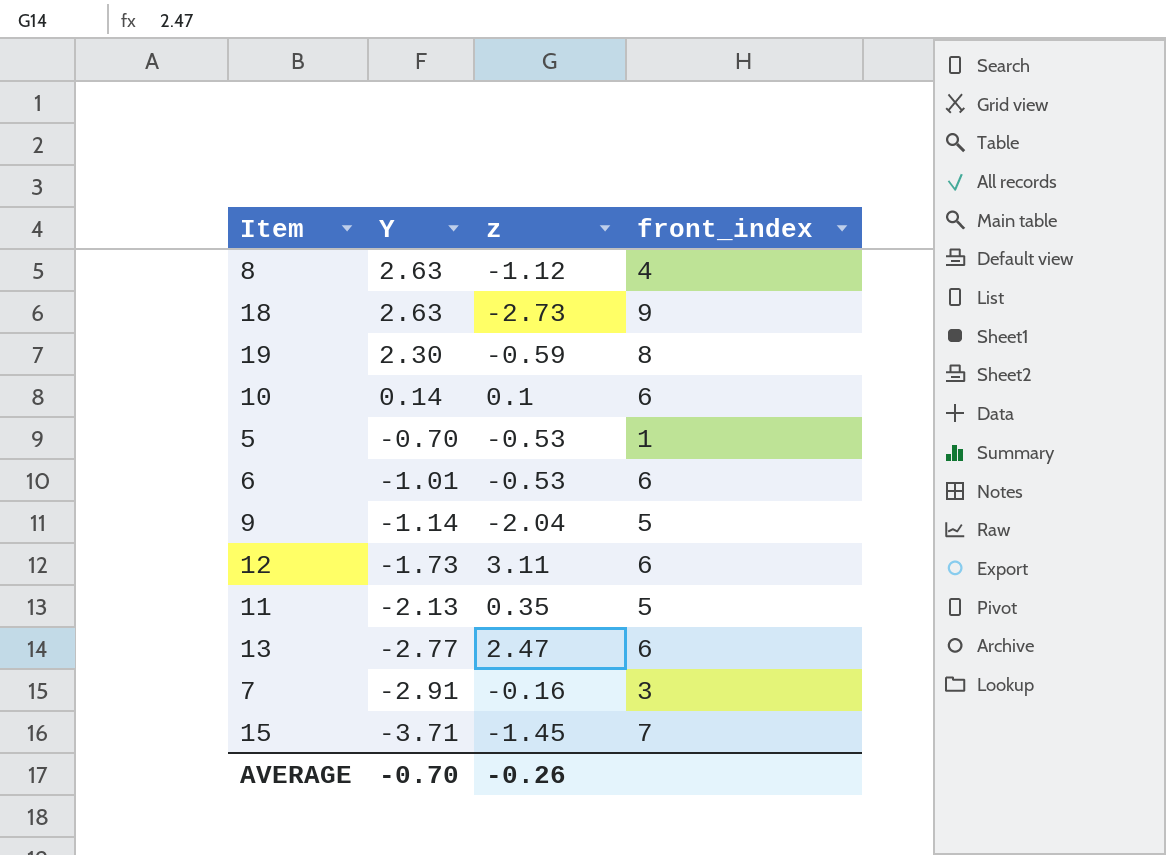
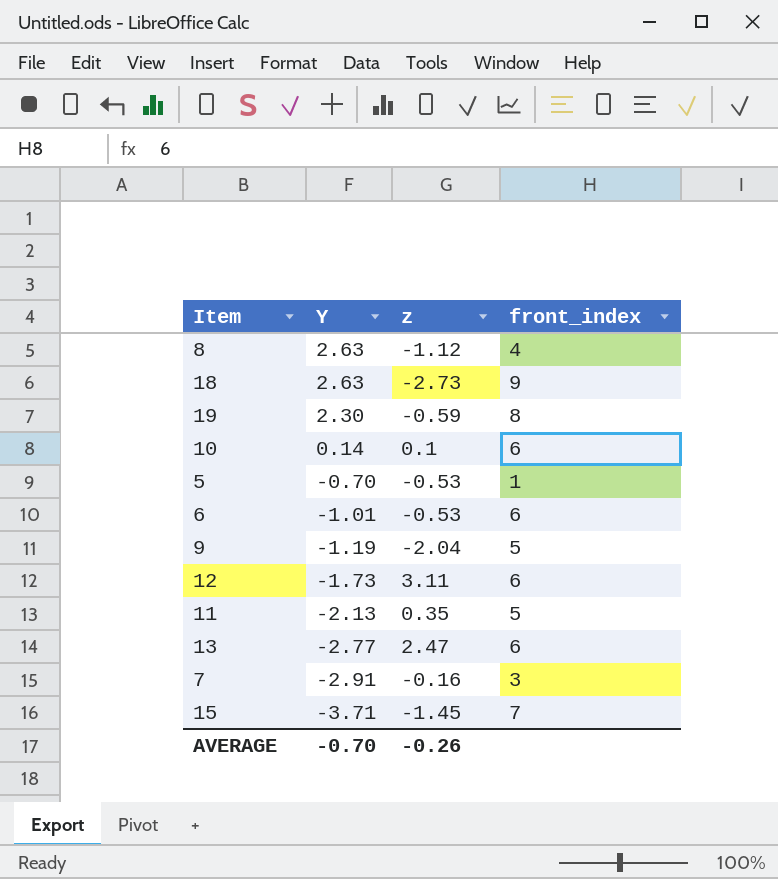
9 | Y: -1.14 -> -1.19

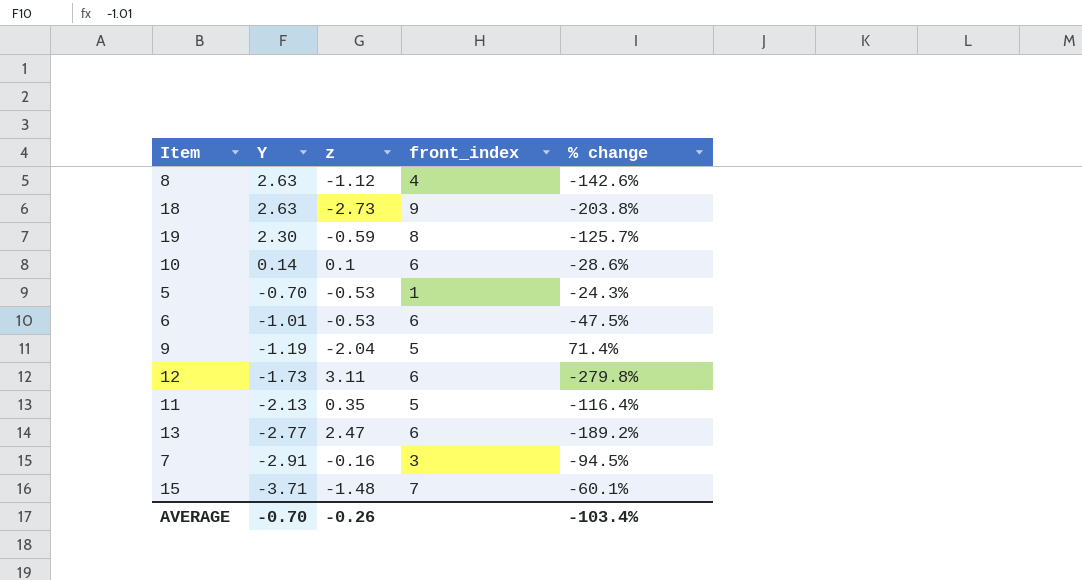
column % change | formula: none -> ([z] - [Y]) / [Y]
15 | z: -1.45 -> -1.48

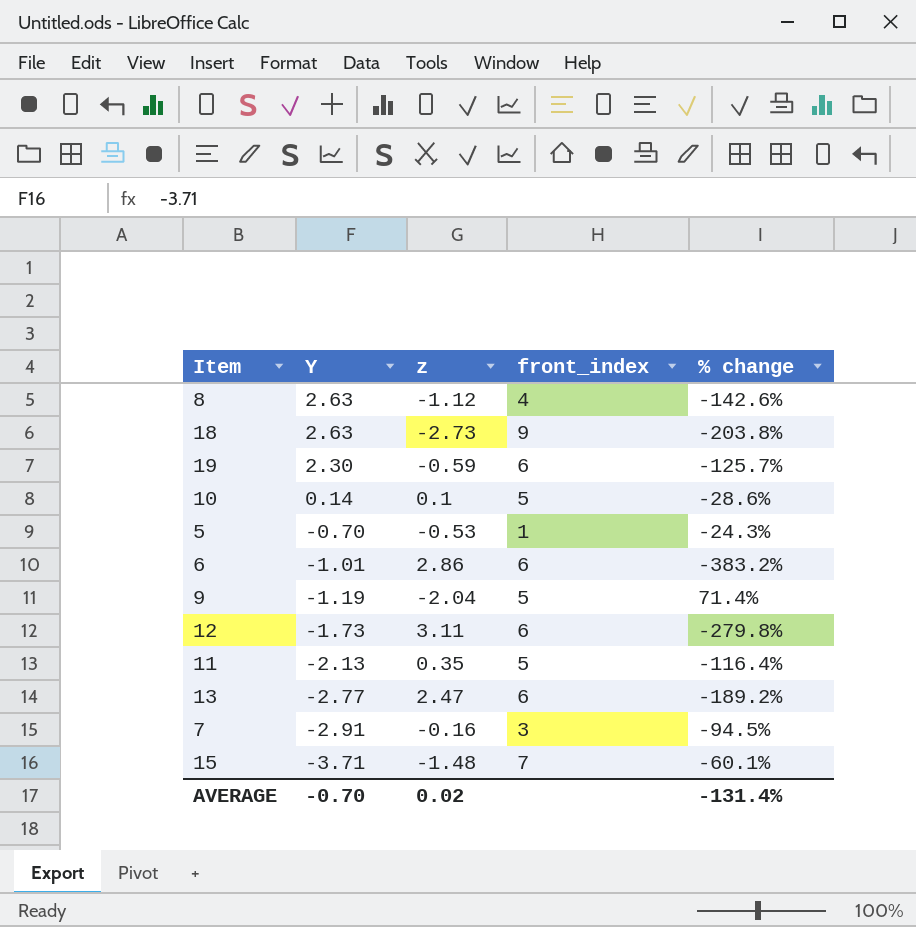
19 | front_index: 8 -> 6
10 | front_index: 6 -> 5
6 | z: -0.53 -> 2.86
6 | % change: -47.5% -> -383.2%
AVERAGE | z: -0.26 -> 0.02
AVERAGE | % change: -103.4% -> -131.4%

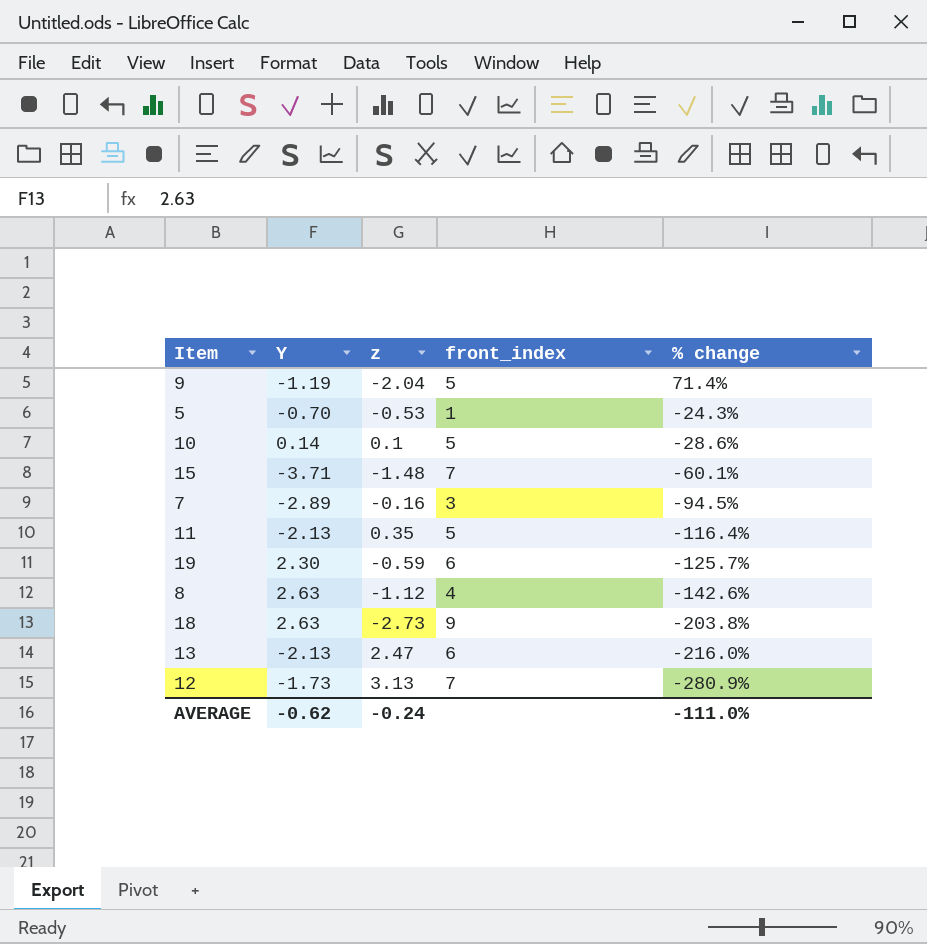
row order: Y descending -> % change descending
row 6: -1.01 | 2.86 | 6 | -383.2% -> none
7 | Y: -2.91 -> -2.89
13 | Y: -2.77 -> -2.13
13 | % change: -189.2% -> -216.0%
12 | z: 3.11 -> 3.13
12 | front_index: 6 -> 7
12 | % change: -279.8% -> -280.9%
AVERAGE | Y: -0.70 -> -0.62
AVERAGE | z: 0.02 -> -0.24
AVERAGE | % change: -131.4% -> -111.0%

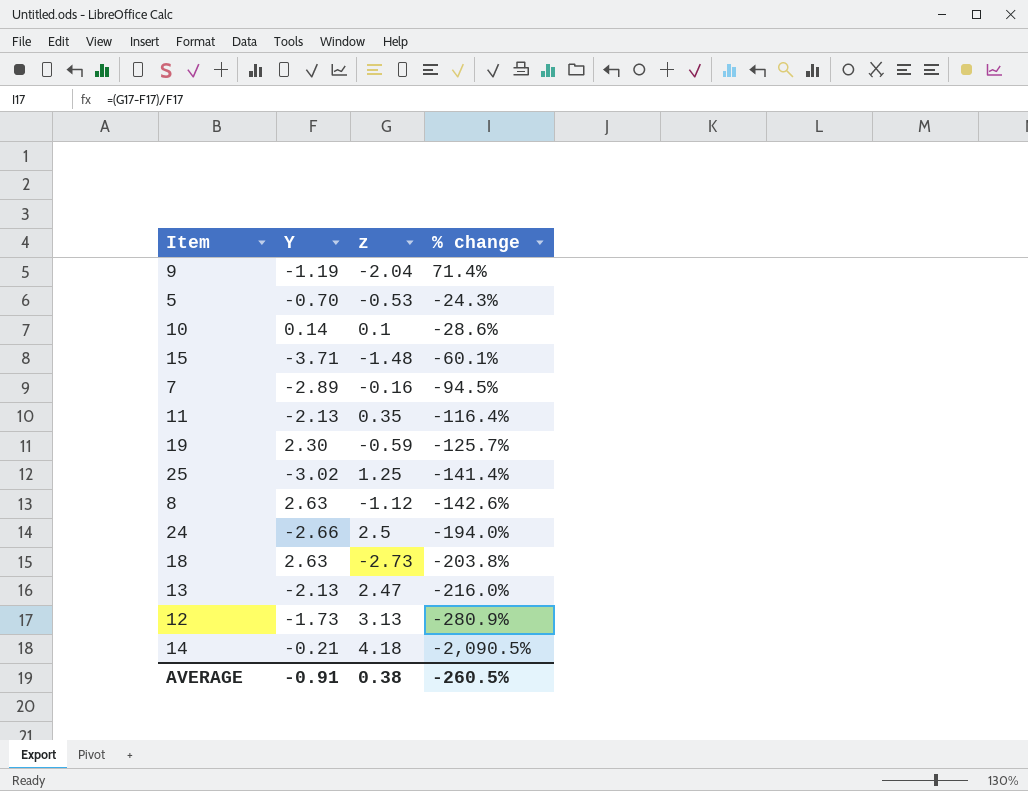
column front_index | position: 4 -> none
row 25: none -> -3.02 | 1.25 | -141.4%
row 24: none -> -2.66 | 2.5 | -194.0%
row 14: none -> -0.21 | 4.18 | -2,090.5%
AVERAGE | Y: -0.62 -> -0.91
AVERAGE | z: -0.24 -> 0.38
AVERAGE | % change: -111.0% -> -260.5%

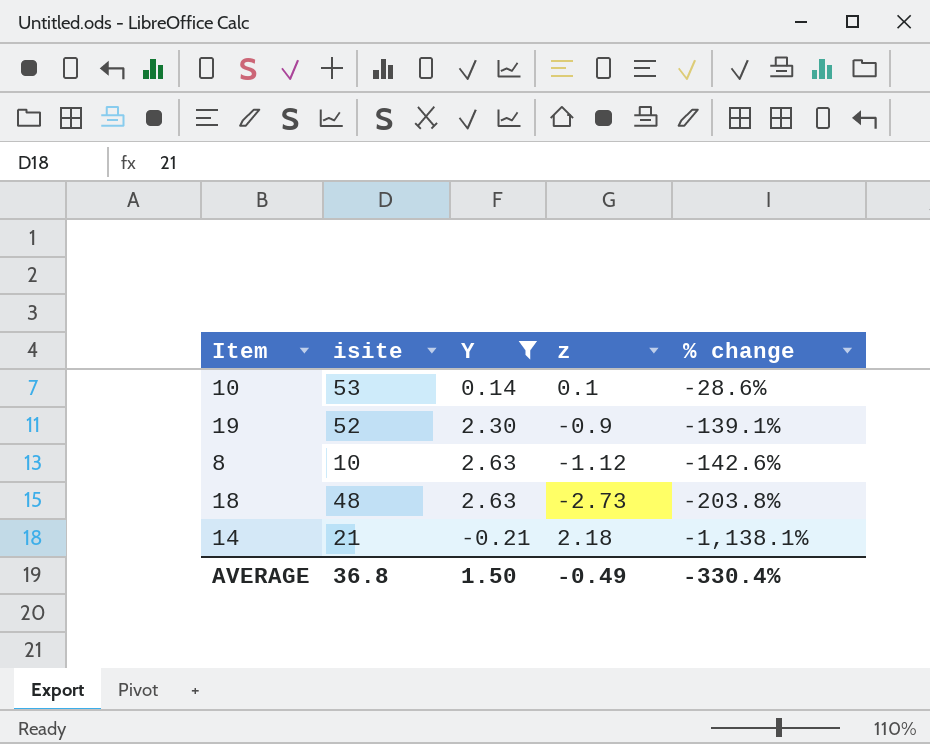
filter: none -> Y >= -0.21
column isite | position: none -> 2
19 | z: -0.59 -> -0.9
19 | % change: -125.7% -> -139.1%
14 | z: 4.18 -> 2.18
14 | % change: -2,090.5% -> -1,138.1%
AVERAGE | Y: -0.91 -> 1.50
AVERAGE | z: 0.38 -> -0.49
AVERAGE | % change: -260.5% -> -330.4%

